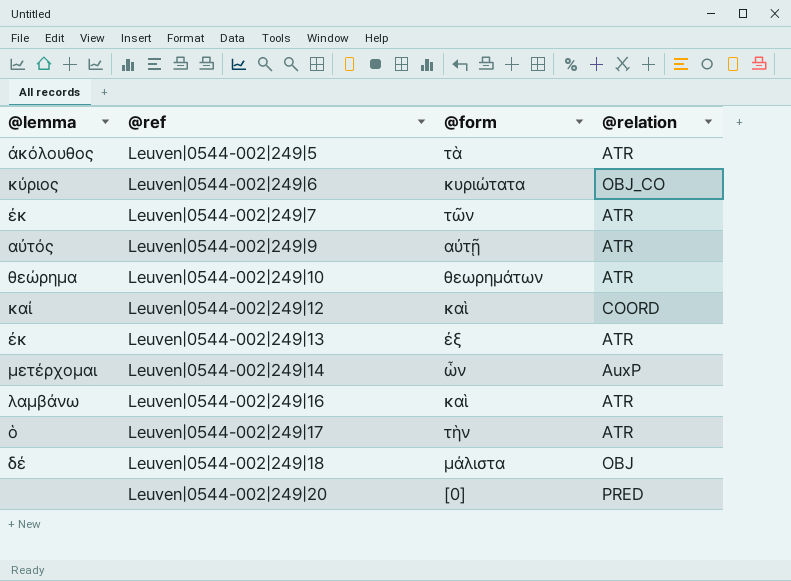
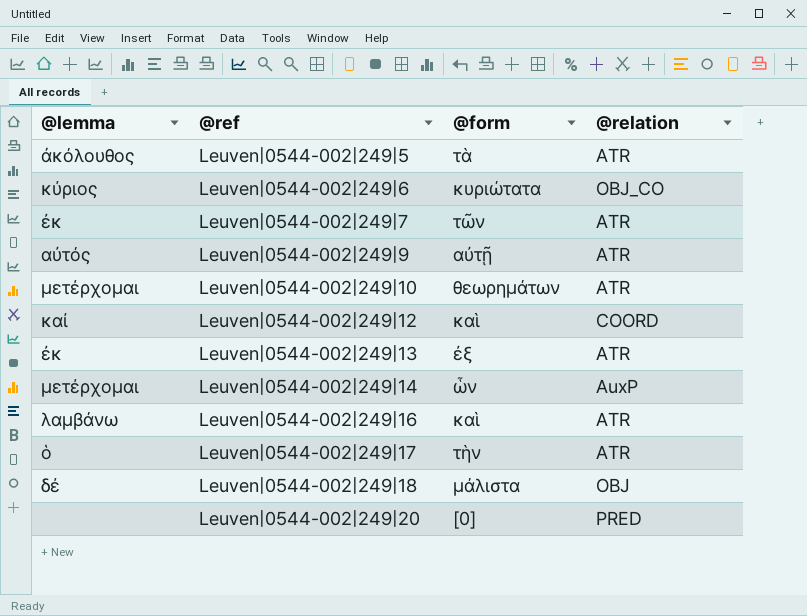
Leuven|0544-002|249|10 | @lemma: θεώρημα -> μετέρχομαι

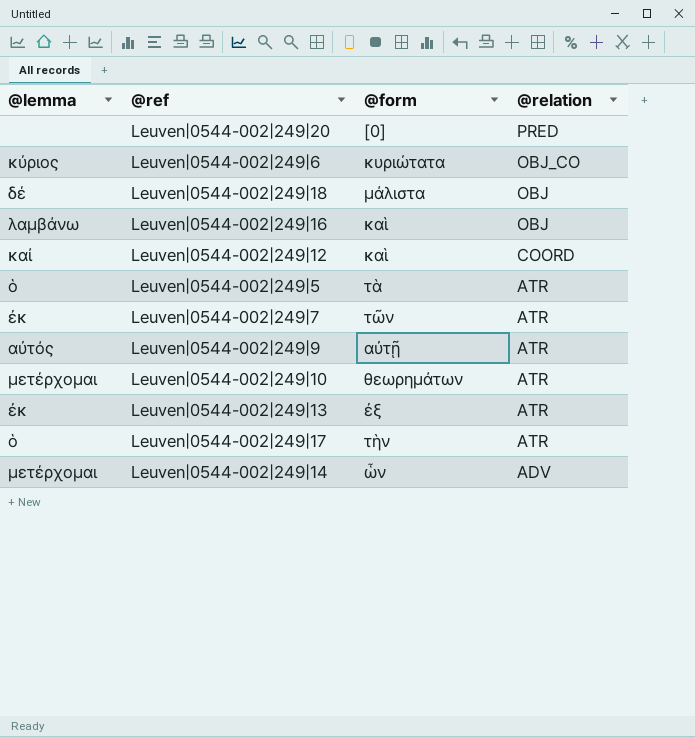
row order: @ref ascending -> @relation descending
Leuven|0544-002|249|16 | @relation: ATR -> OBJ
Leuven|0544-002|249|5 | @lemma: ἀκόλουθος -> ὁ
Leuven|0544-002|249|14 | @relation: AuxP -> ADV

